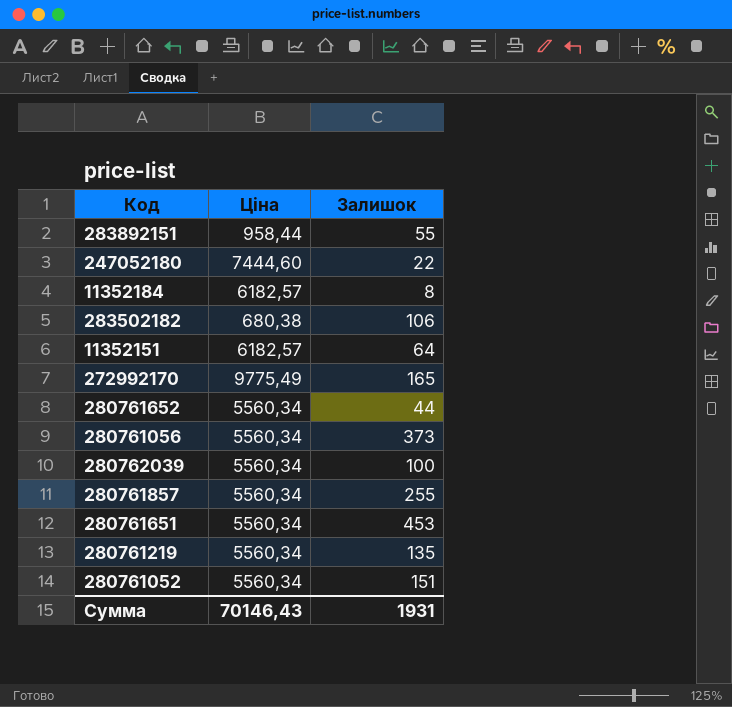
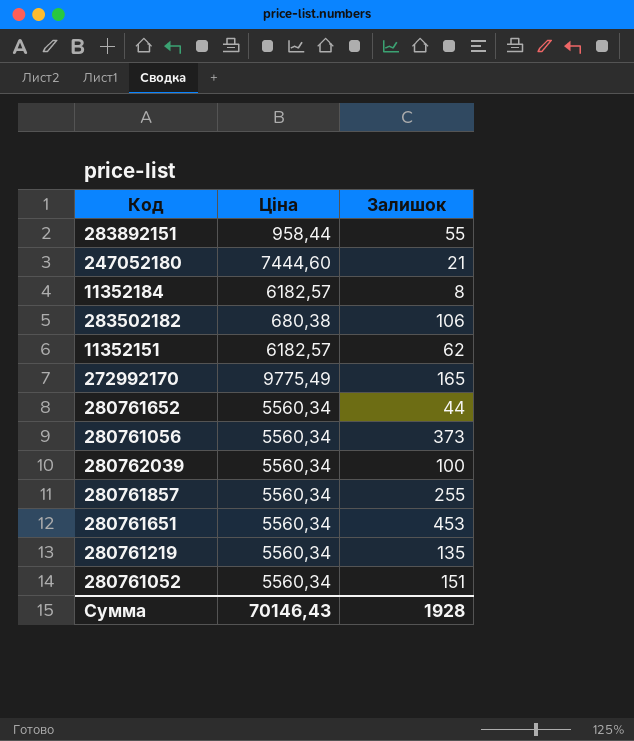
247052180 | Залишок: 22 -> 21
11352151 | Залишок: 64 -> 62
Сумма | Залишок: 1931 -> 1928

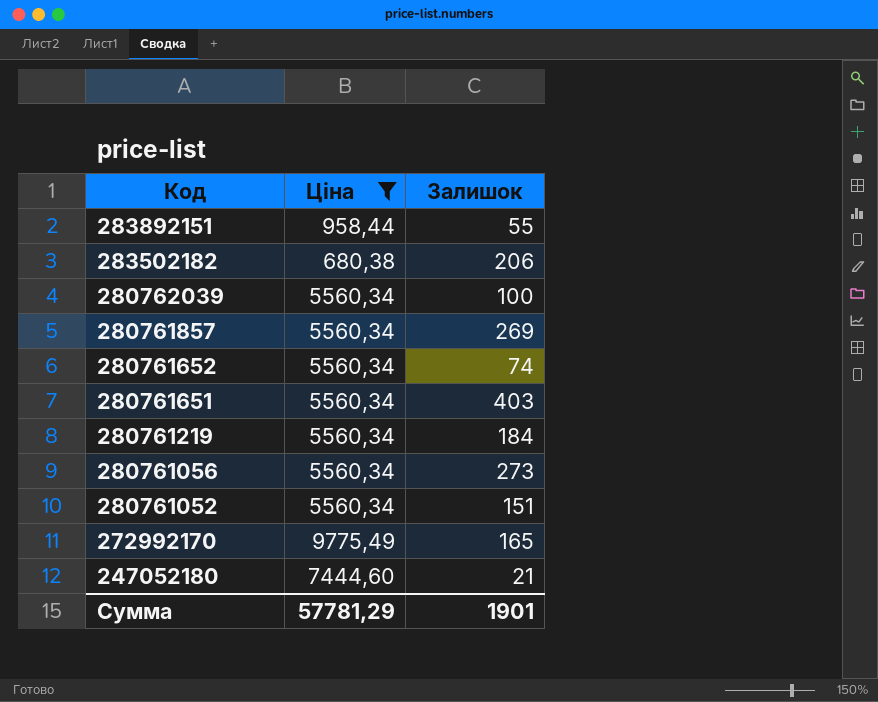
filter: none -> Ціна != 6182,57
row order: none -> Код descending
283502182 | Залишок: 106 -> 206
280761857 | Залишок: 255 -> 269
280761652 | Залишок: 44 -> 74
280761651 | Залишок: 453 -> 403
280761219 | Залишок: 135 -> 184
280761056 | Залишок: 373 -> 273
Сумма | Ціна: 70146,43 -> 57781,29
Сумма | Залишок: 1928 -> 1901

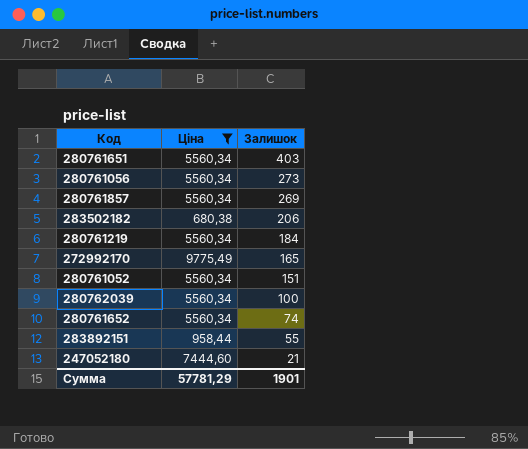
row order: Код descending -> Залишок descending

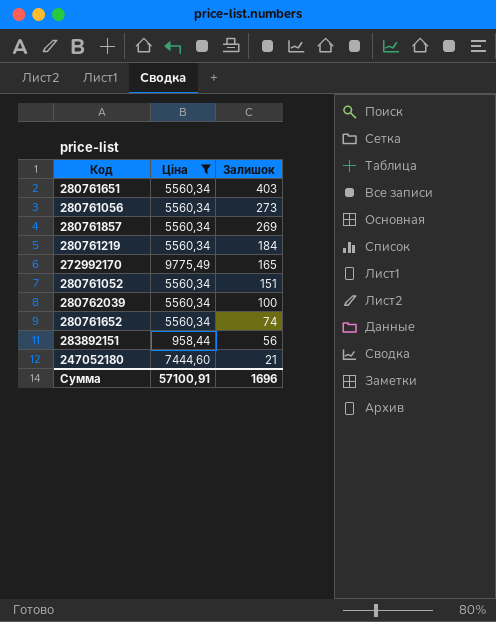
row 283502182: 680,38 | 206 -> none
283892151 | Залишок: 55 -> 56
Сумма | Ціна: 57781,29 -> 57100,91
Сумма | Залишок: 1901 -> 1696

